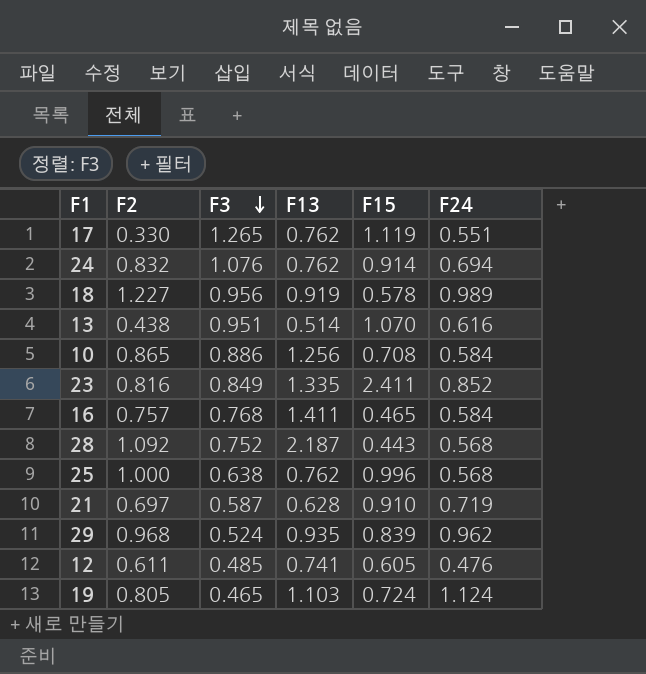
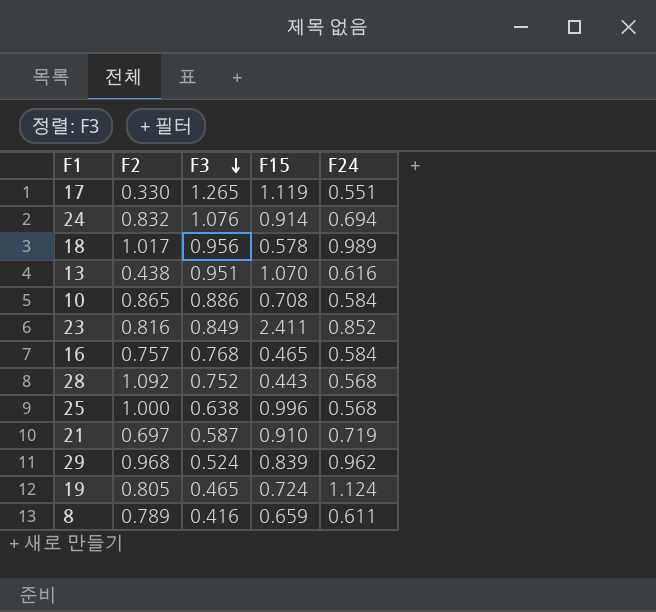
column F13 | position: 4 -> none
row 12: 0.611 | 0.485 | 0.741 | 0.605 | 0.476 -> none
18 | F2: 1.227 -> 1.017
row 8: none -> 0.789 | 0.416 | 0.659 | 0.611

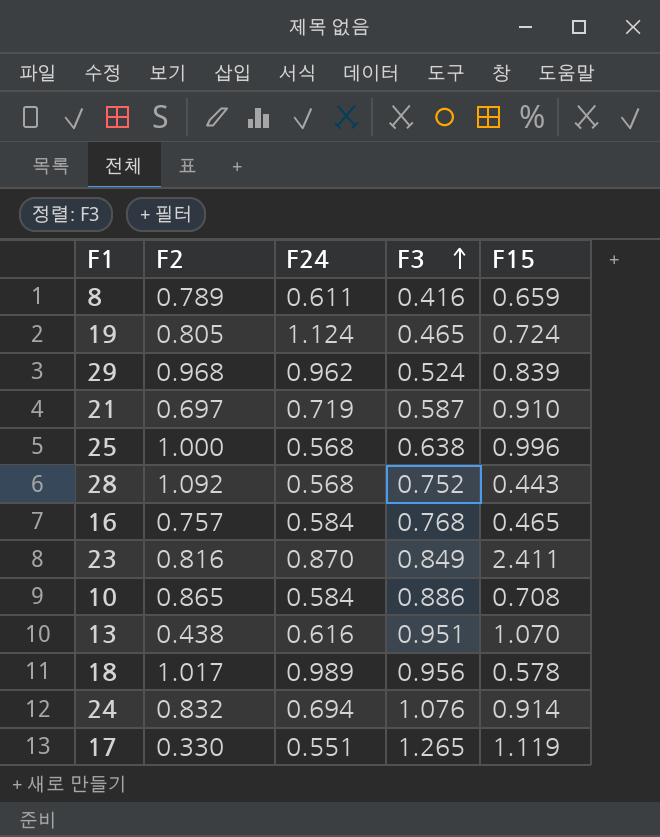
row order: F3 descending -> F3 ascending
column F24 | position: 5 -> 3
23 | F24: 0.852 -> 0.870

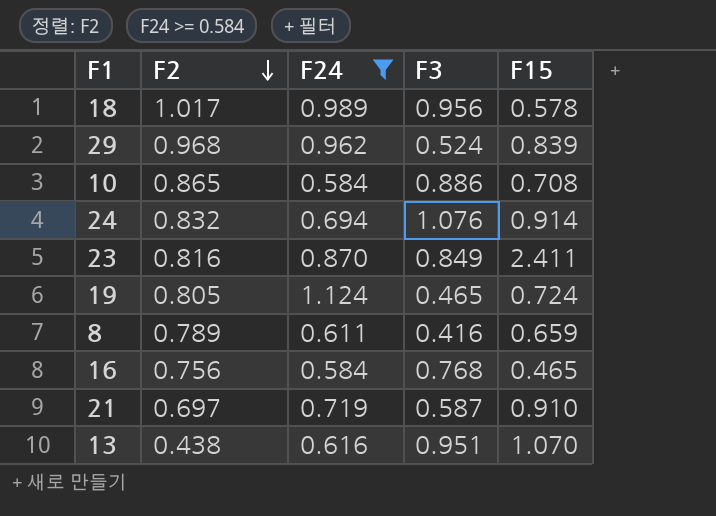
filter: none -> F24 >= 0.584
row order: F3 ascending -> F2 descending
16 | F2: 0.757 -> 0.756

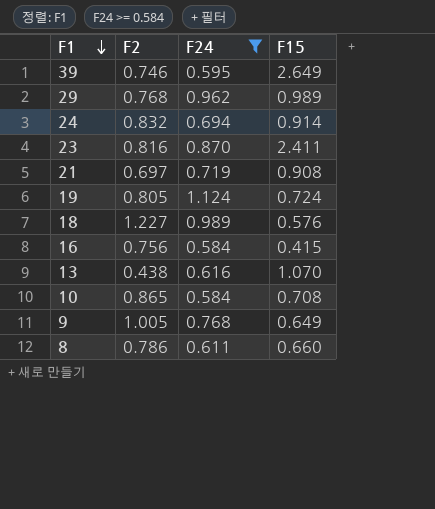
row order: F2 descending -> F1 descending
column F3 | position: 4 -> none
row 39: none -> 0.746 | 0.595 | 2.649
29 | F2: 0.968 -> 0.768
29 | F15: 0.839 -> 0.989
21 | F15: 0.910 -> 0.908
18 | F2: 1.017 -> 1.227
18 | F15: 0.578 -> 0.576
16 | F15: 0.465 -> 0.415
row 9: none -> 1.005 | 0.768 | 0.649
8 | F2: 0.789 -> 0.786
8 | F15: 0.659 -> 0.660

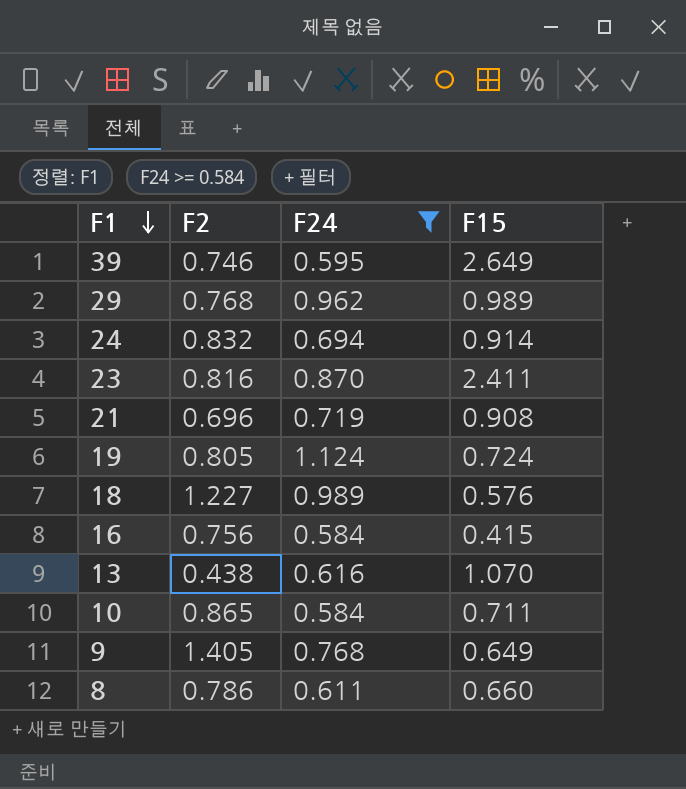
21 | F2: 0.697 -> 0.696
10 | F15: 0.708 -> 0.711
9 | F2: 1.005 -> 1.405

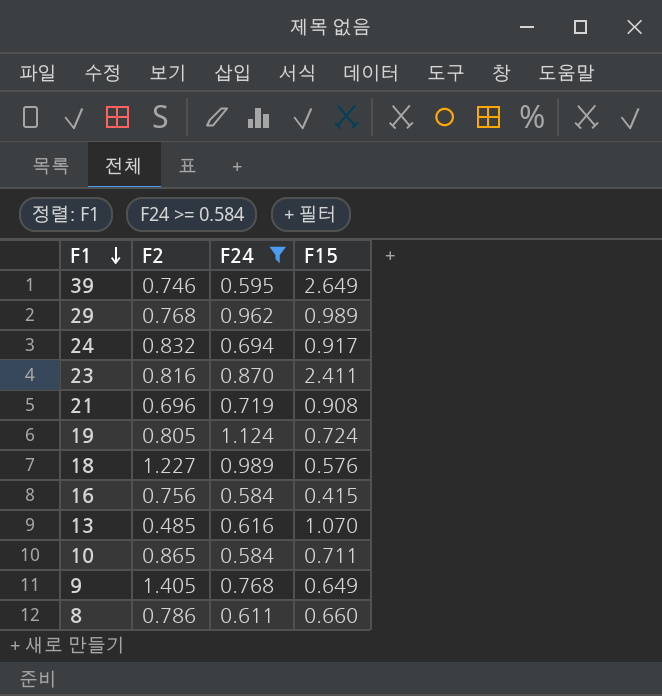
24 | F15: 0.914 -> 0.917
13 | F2: 0.438 -> 0.485

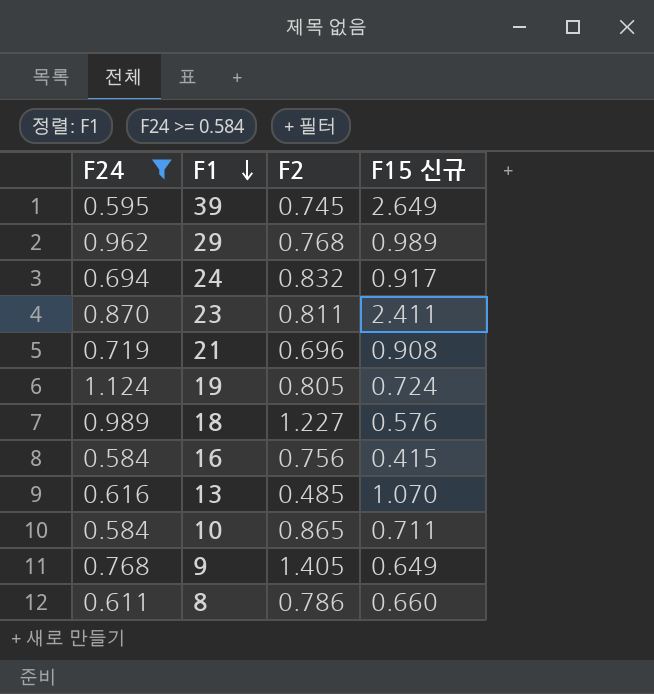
column F24 | position: 3 -> 1
column name: F15 -> F15 신규
39 | F2: 0.746 -> 0.745
23 | F2: 0.816 -> 0.811

